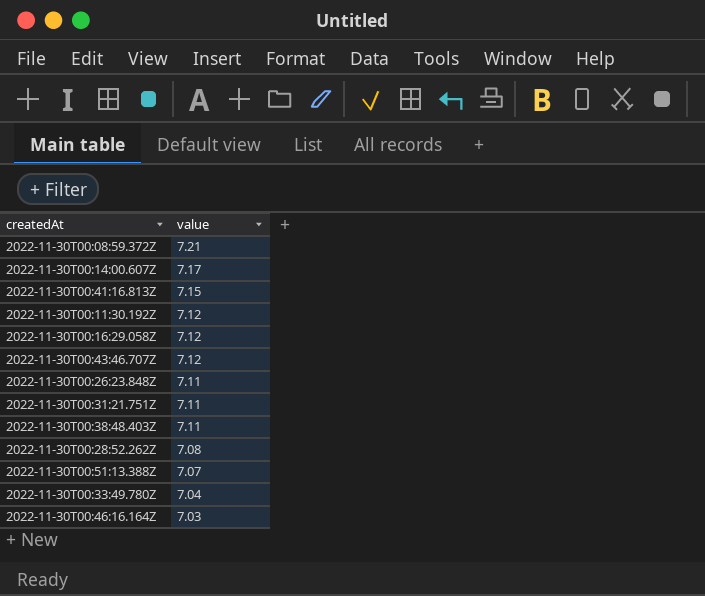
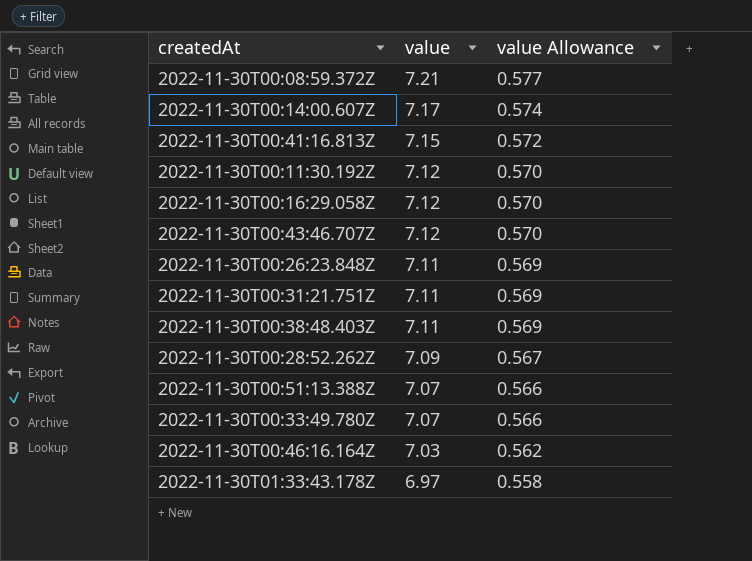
column value Allowance | formula: none -> [value] * 0.08
2022-11-30T00:28:52.262Z | value: 7.08 -> 7.09
2022-11-30T00:33:49.780Z | value: 7.04 -> 7.07
row 2022-11-30T01:33:43.178Z: none -> 6.97 | 0.558

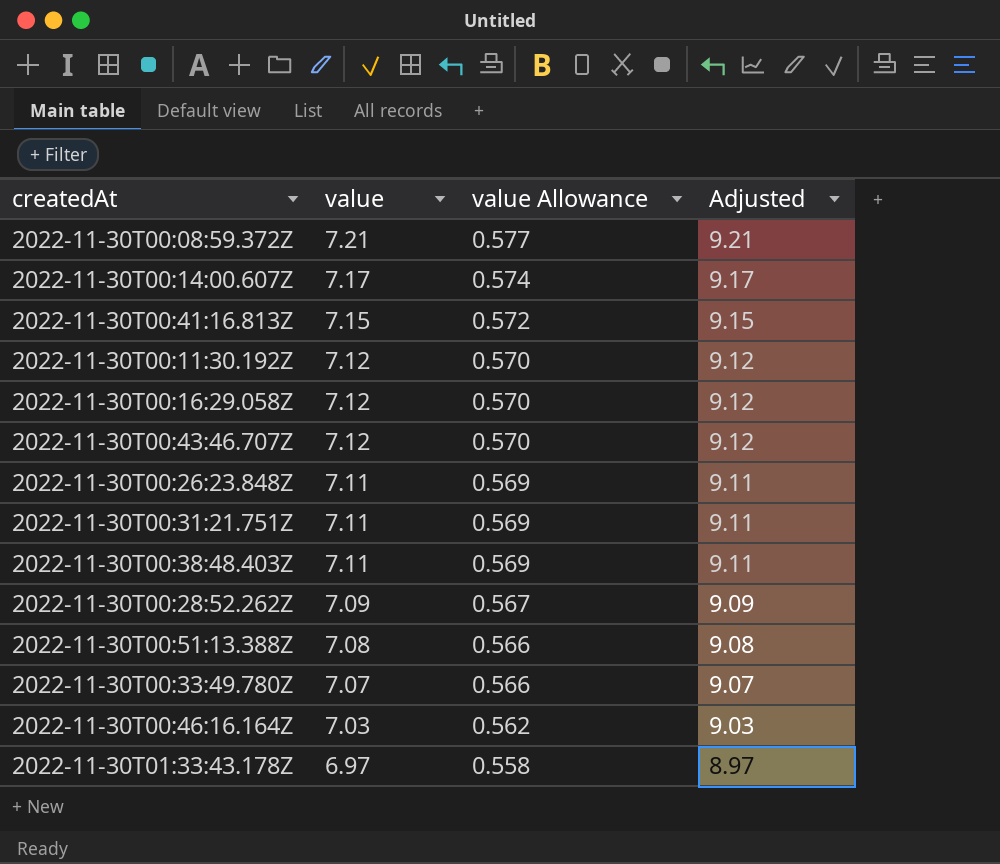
column Adjusted | formula: none -> [value] + 2
2022-11-30T00:51:13.388Z | value: 7.07 -> 7.08

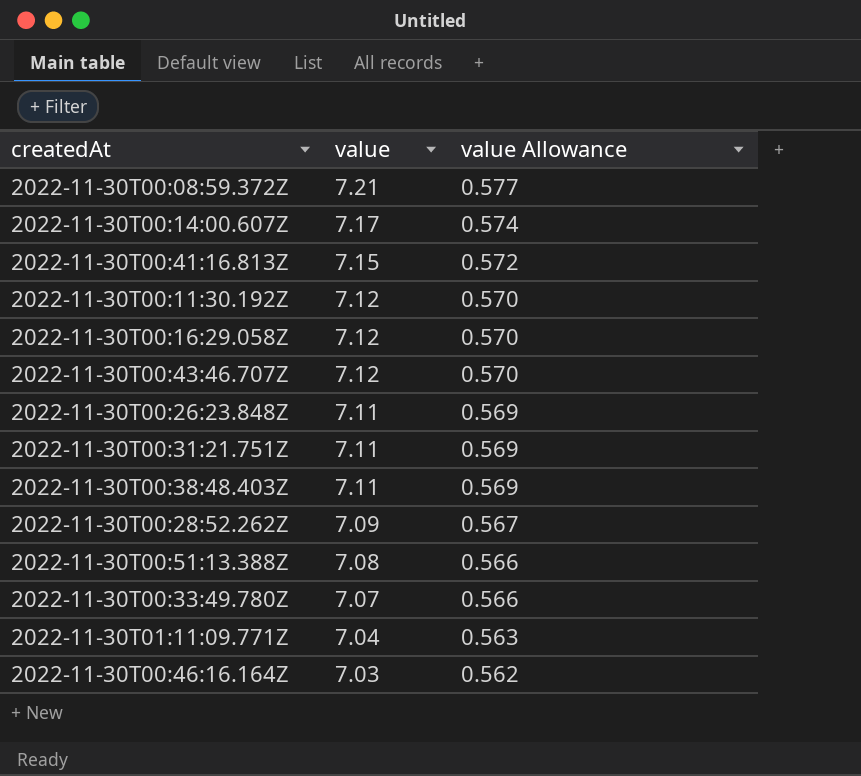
column Adjusted | formula: [value] + 2 -> none
row 2022-11-30T01:33:43.178Z: 6.97 | 0.558 | 8.97 -> none
row 2022-11-30T01:11:09.771Z: none -> 7.04 | 0.563

